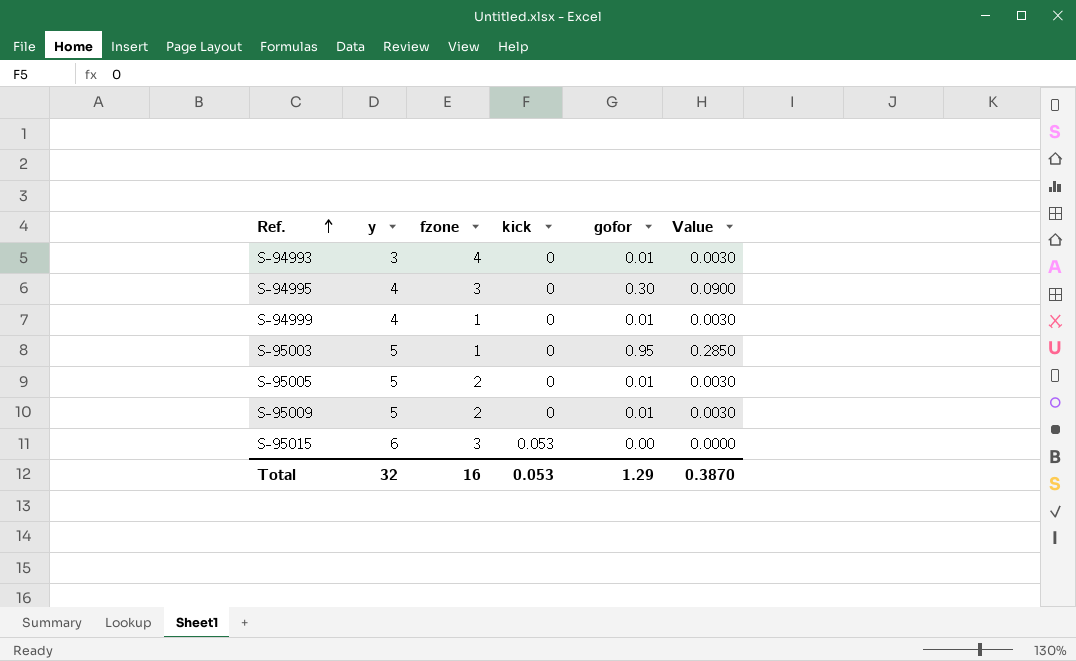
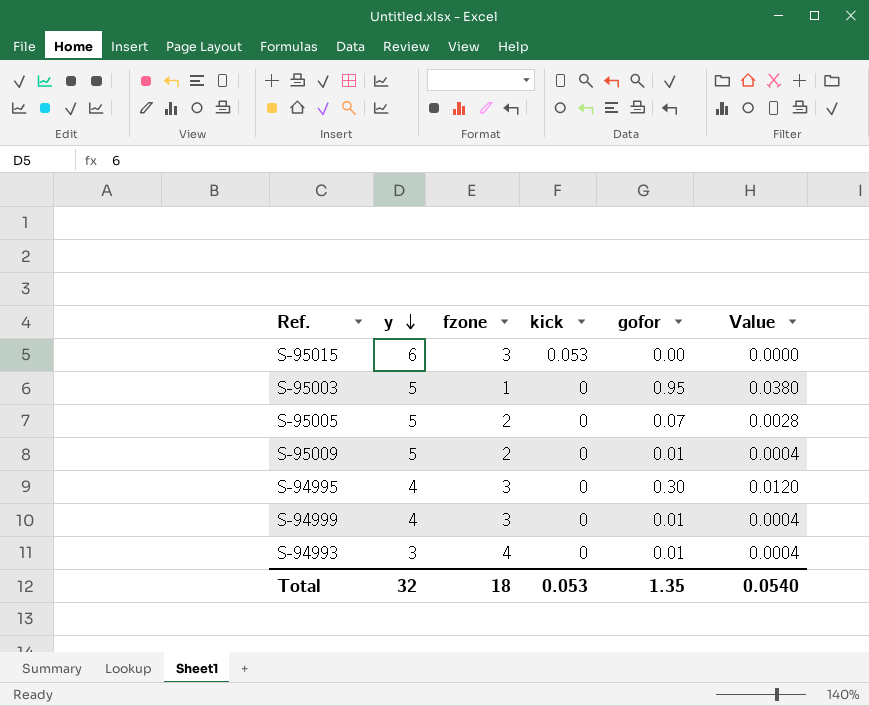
row order: Ref. ascending -> y descending
column Value | formula: [gofor] * 0.3 -> [gofor] * 0.04
S-95005 | gofor: 0.01 -> 0.07
S-94999 | fzone: 1 -> 3
Total | fzone: 16 -> 18
Total | gofor: 1.29 -> 1.35
Total | Value: 0.3870 -> 0.0540

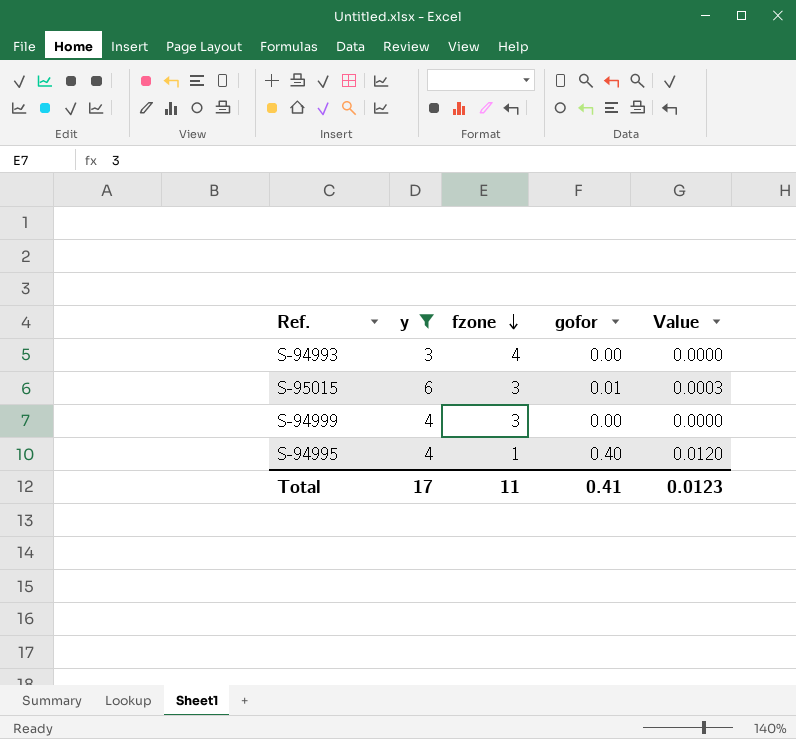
filter: none -> y != 5
row order: y descending -> fzone descending
column kick | position: 4 -> none
column Value | formula: [gofor] * 0.04 -> [gofor] * 0.03
S-94993 | gofor: 0.01 -> 0.00
S-95015 | gofor: 0.00 -> 0.01
S-94999 | gofor: 0.01 -> 0.00
S-94995 | fzone: 3 -> 1
S-94995 | gofor: 0.30 -> 0.40
Total | y: 32 -> 17
Total | fzone: 18 -> 11
Total | gofor: 1.35 -> 0.41
Total | Value: 0.0540 -> 0.0123

